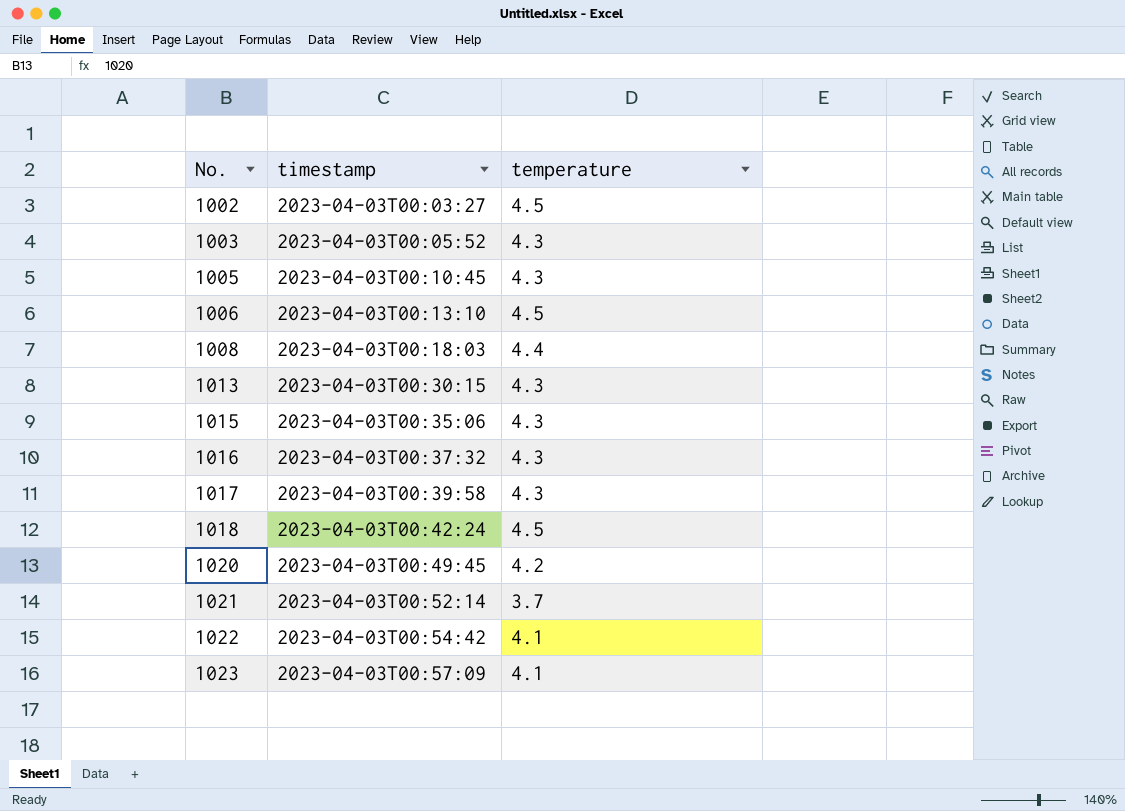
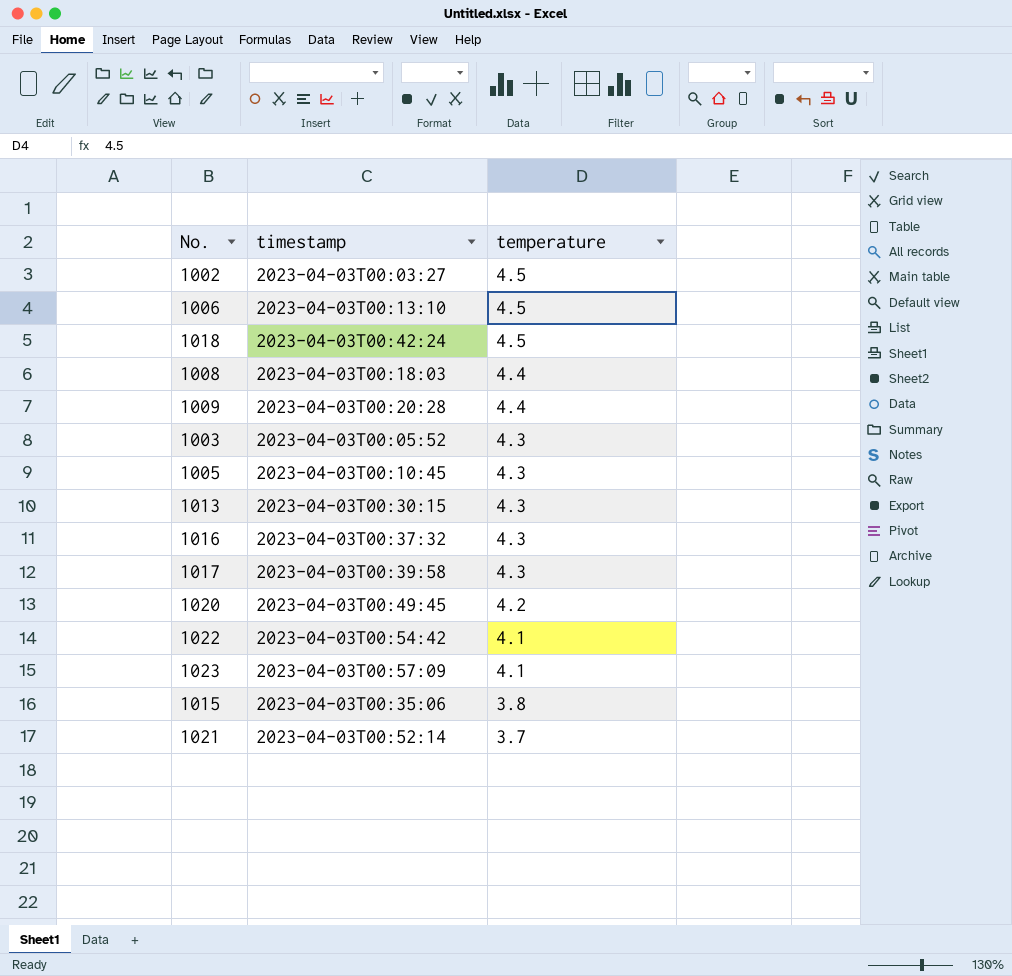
row order: No. ascending -> temperature descending
row 1009: none -> 2023-04-03T00:20:28 | 4.4
1015 | temperature: 4.3 -> 3.8

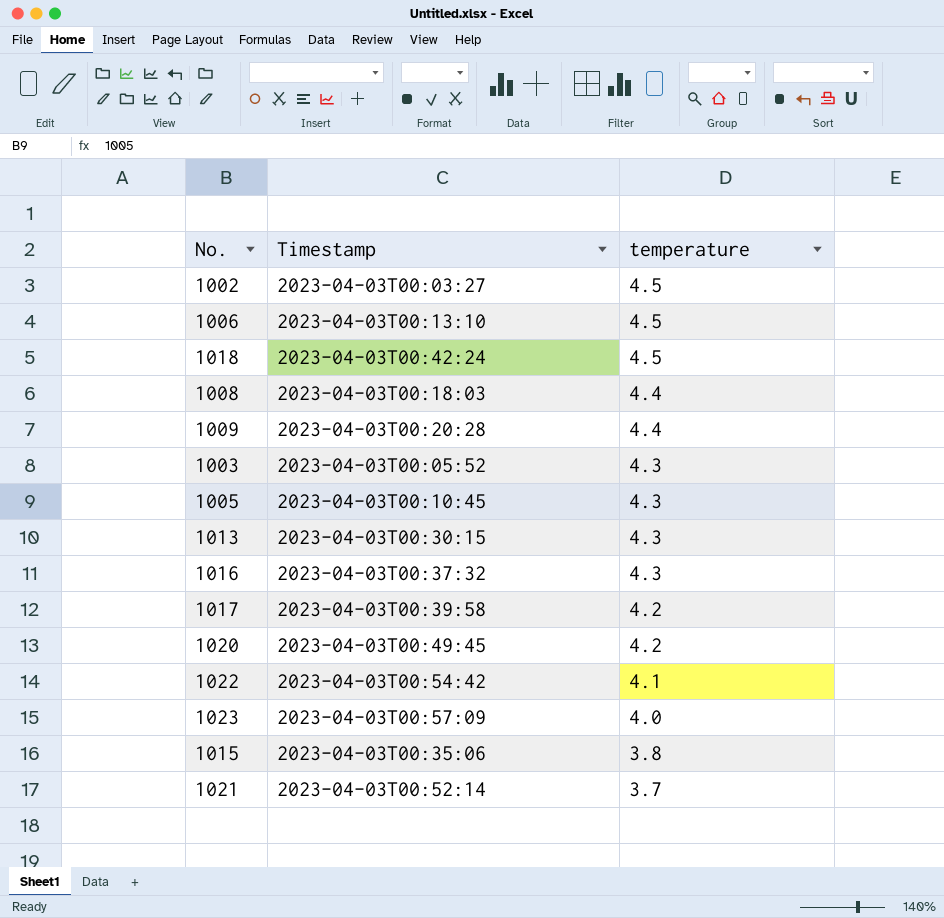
column name: timestamp -> Timestamp
1017 | temperature: 4.3 -> 4.2
1023 | temperature: 4.1 -> 4.0

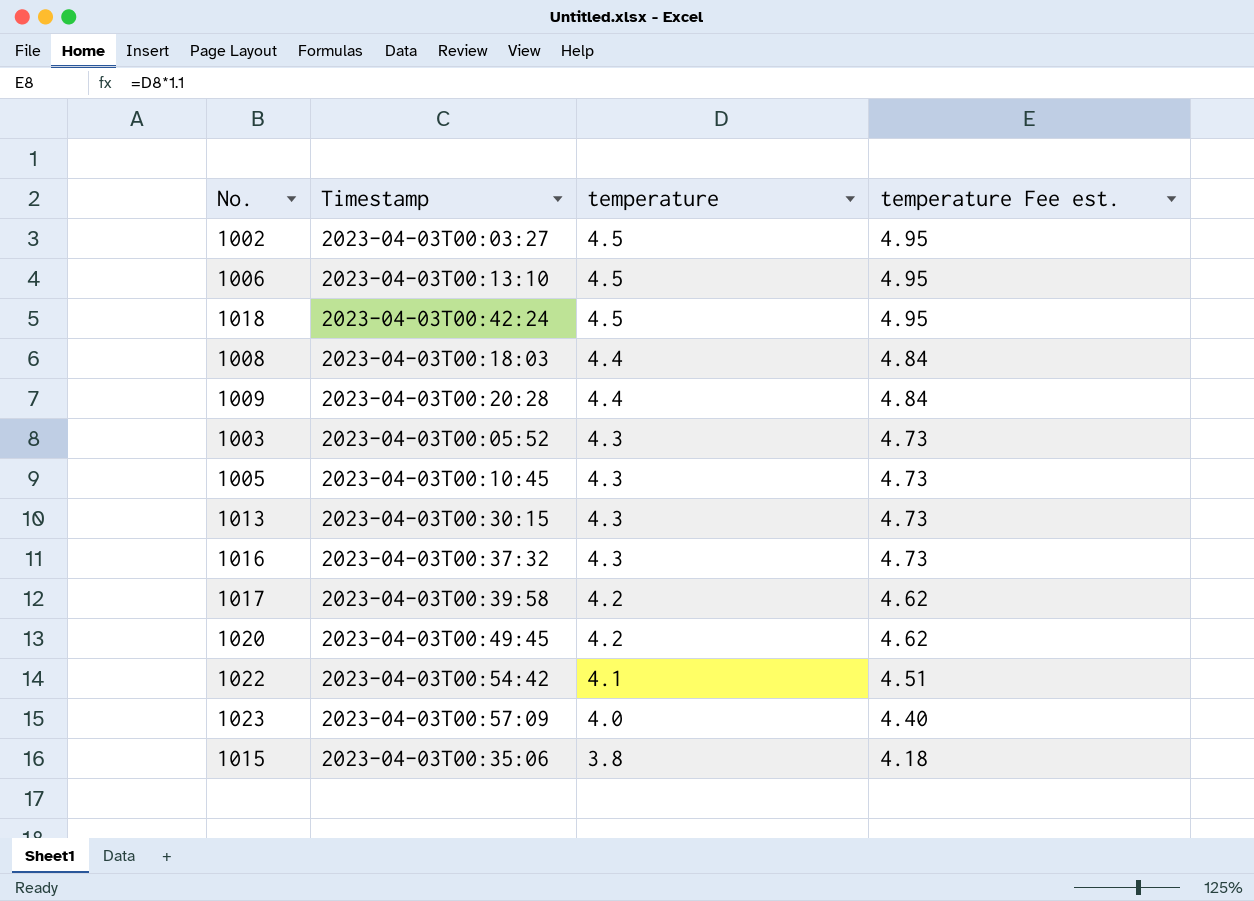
column temperature Fee est. | formula: none -> [temperature] * 1.1
row 1021: 2023-04-03T00:52:14 | 3.7 -> none

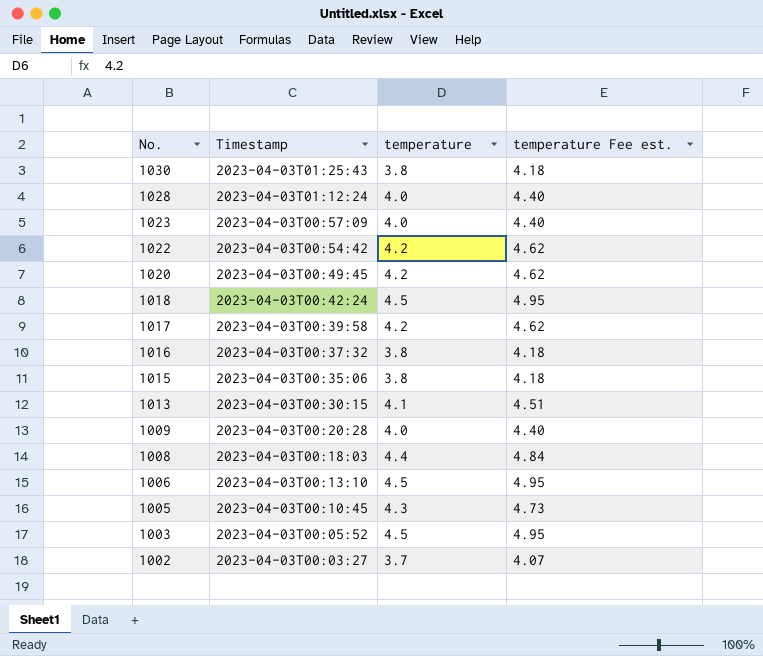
row order: temperature descending -> No. descending
row 1030: none -> 2023-04-03T01:25:43 | 3.8 | 4.18
row 1028: none -> 2023-04-03T01:12:24 | 4.0 | 4.40
1022 | temperature: 4.1 -> 4.2
1022 | temperature Fee est.: 4.51 -> 4.62
1016 | temperature: 4.3 -> 3.8
1016 | temperature Fee est.: 4.73 -> 4.18
1013 | temperature: 4.3 -> 4.1
1013 | temperature Fee est.: 4.73 -> 4.51
1009 | temperature: 4.4 -> 4.0
1009 | temperature Fee est.: 4.84 -> 4.40
1003 | temperature: 4.3 -> 4.5
1003 | temperature Fee est.: 4.73 -> 4.95
1002 | temperature: 4.5 -> 3.7
1002 | temperature Fee est.: 4.95 -> 4.07

